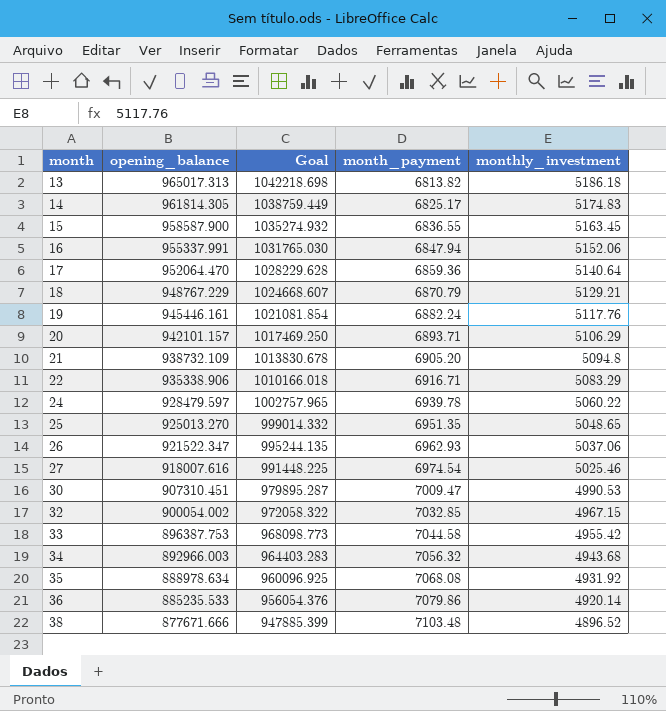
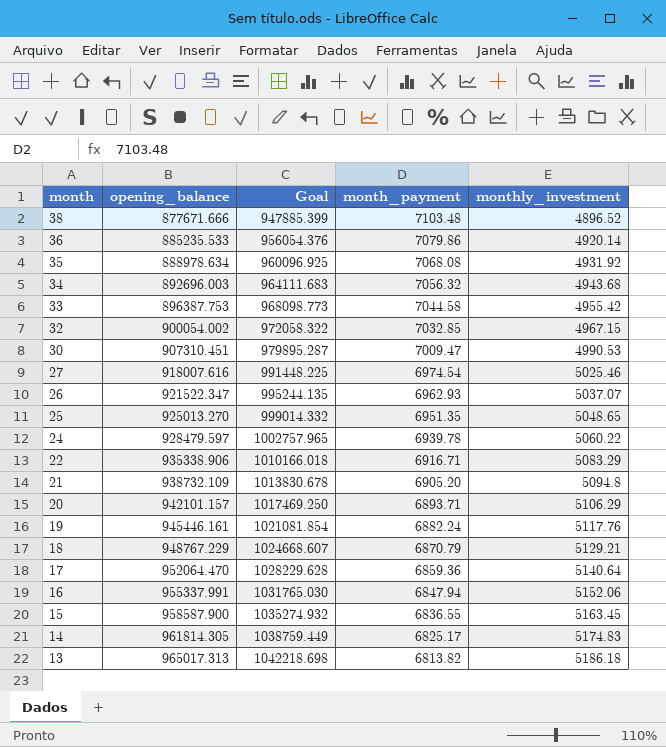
row order: month ascending -> month descending
34 | opening_balance: 892966.003 -> 892696.003
34 | Goal: 964403.283 -> 964111.683
26 | monthly_investment: 5037.06 -> 5037.07

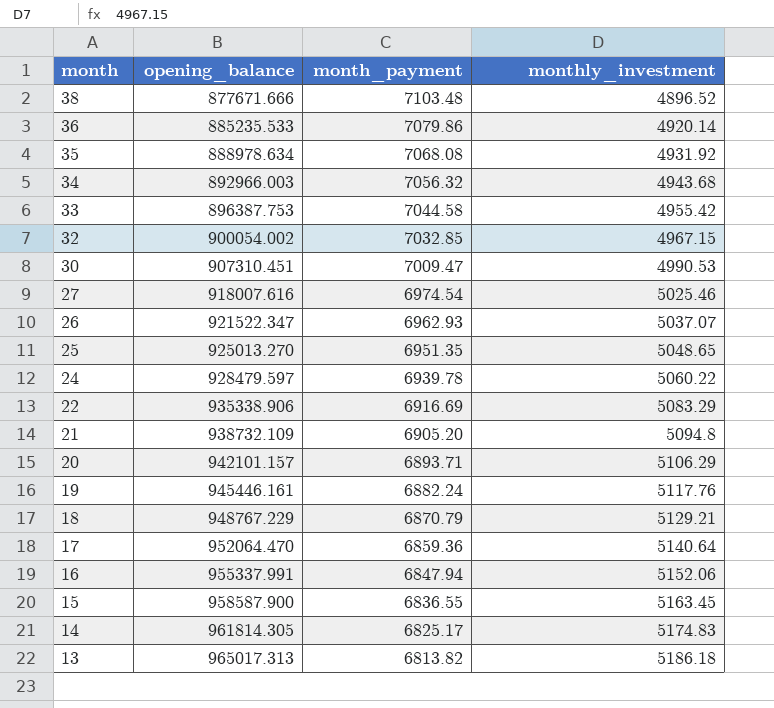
column Goal | formula: [opening_balance] * 1.08 -> none
34 | opening_balance: 892696.003 -> 892966.003
22 | month_payment: 6916.71 -> 6916.69

